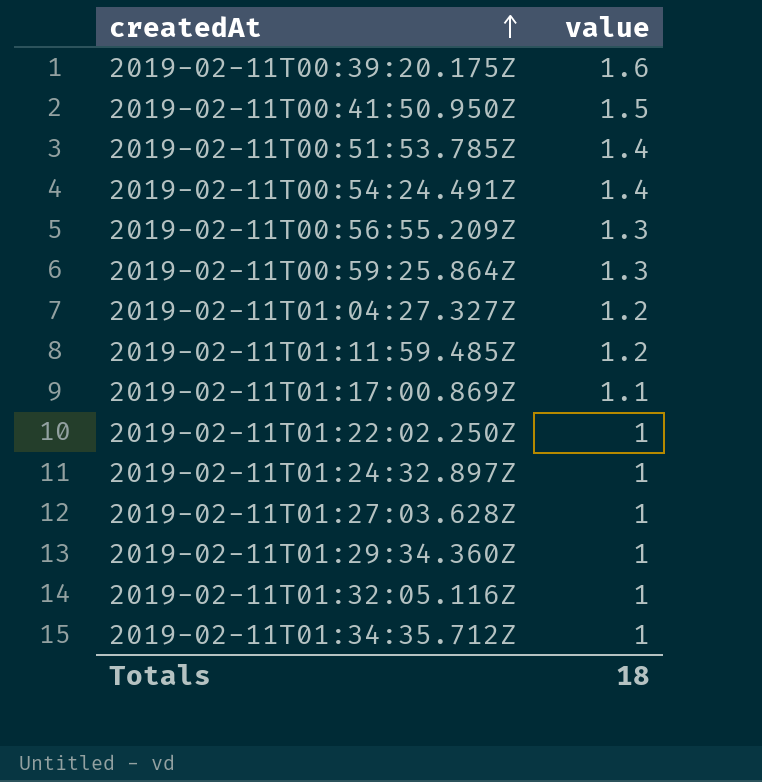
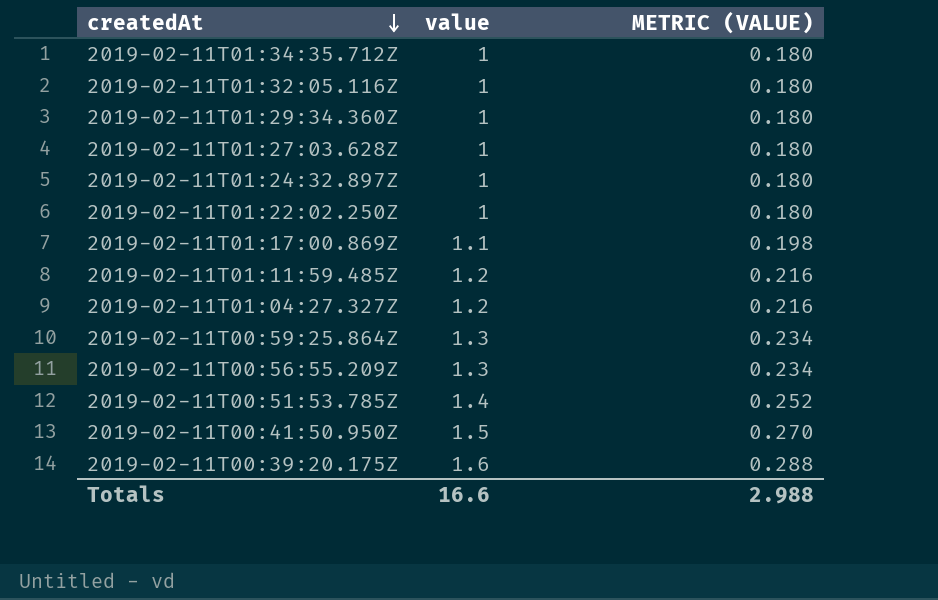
row order: createdAt ascending -> createdAt descending
column METRIC (VALUE) | formula: none -> [value] * 0.18
row 2019-02-11T00:54:24.491Z: 1.4 -> none
Totals | value: 18 -> 16.6

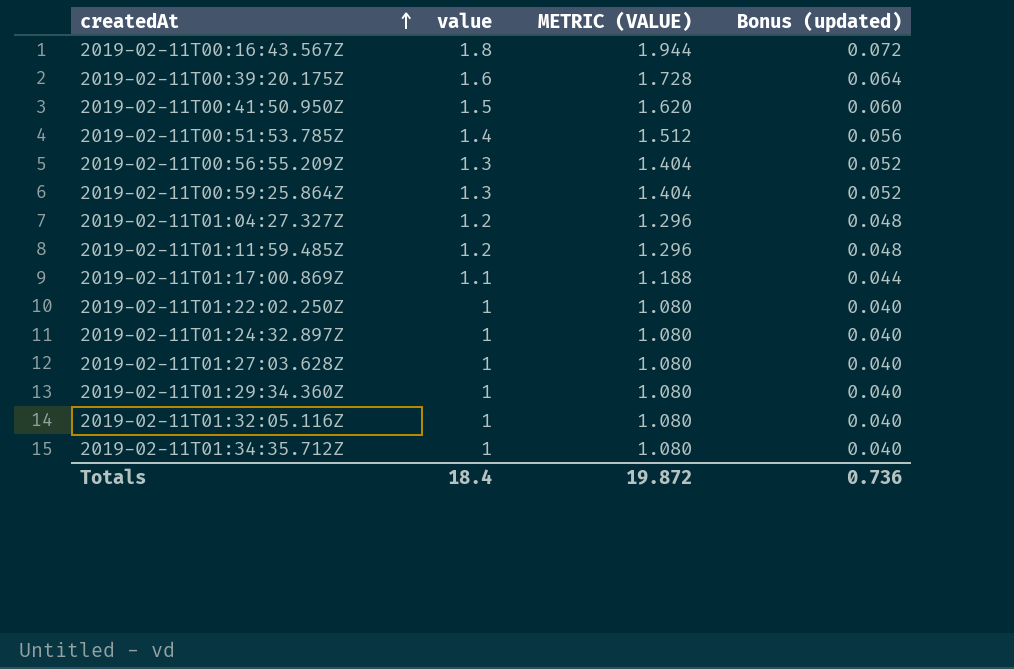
row order: createdAt descending -> createdAt ascending
column METRIC (VALUE) | formula: [value] * 0.18 -> [value] * 1.08
column Bonus (updated) | formula: none -> [value] * 0.04
row 2019-02-11T00:16:43.567Z: none -> 1.8 | 1.944 | 0.072
Totals | value: 16.6 -> 18.4
Totals | METRIC (VALUE): 2.988 -> 19.872

